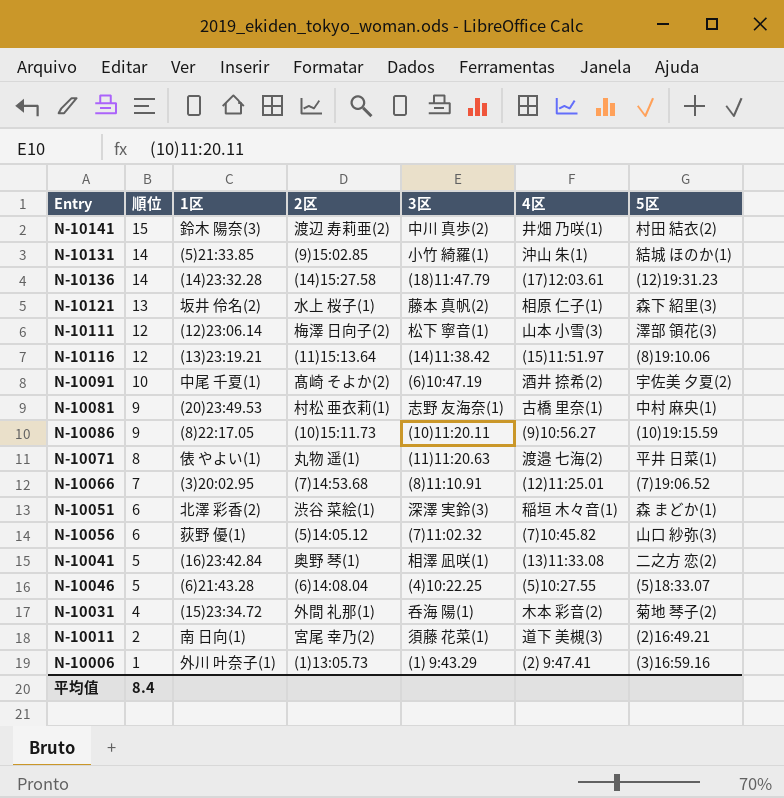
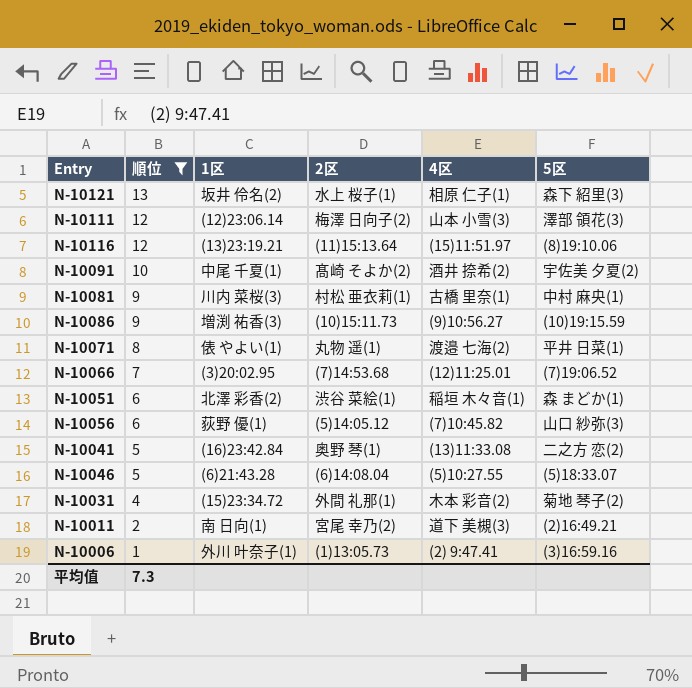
filter: none -> 順位 <= 13
column 3区 | position: 5 -> none
N-10081 | 1区: (20)23:49.53 -> 川内 菜桜(3)
N-10086 | 1区: (8)22:17.05 -> 増渕 祐香(3)
平均值 | 順位: 8.4 -> 7.3

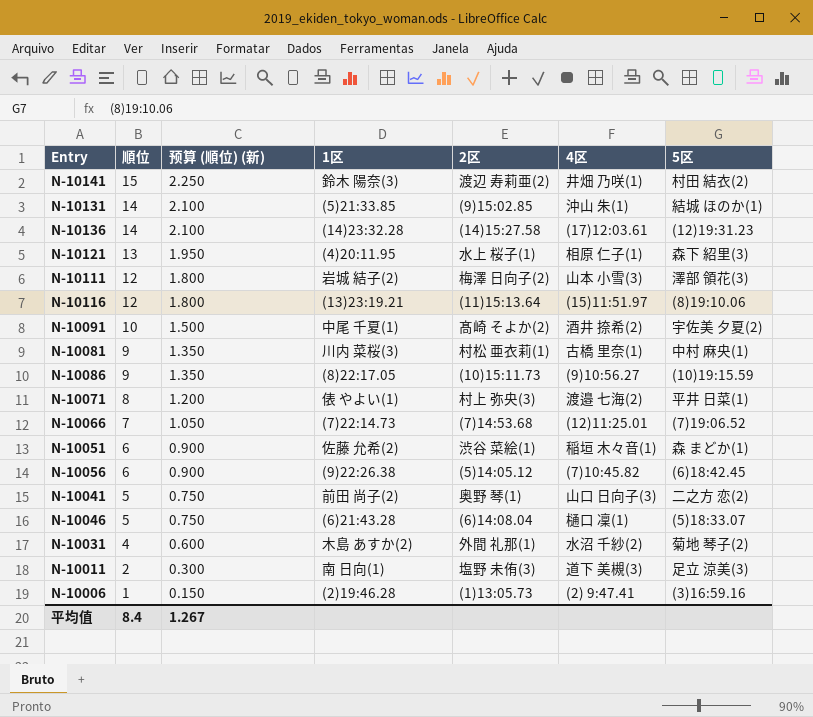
filter: 順位 <= 13 -> none
column 预算 (順位) (新) | formula: none -> [順位] * 0.15
N-10121 | 1区: 坂井 伶名(2) -> (4)20:11.95
N-10111 | 1区: (12)23:06.14 -> 岩城 結子(2)
N-10086 | 1区: 増渕 祐香(3) -> (8)22:17.05
N-10071 | 2区: 丸物 遥(1) -> 村上 弥央(3)
N-10066 | 1区: (3)20:02.95 -> (7)22:14.73
N-10051 | 1区: 北澤 彩香(2) -> 佐藤 允希(2)
N-10056 | 1区: 荻野 優(1) -> (9)22:26.38
N-10056 | 5区: 山口 紗弥(3) -> (6)18:42.45
N-10041 | 1区: (16)23:42.84 -> 前田 尚子(2)
N-10041 | 4区: (13)11:33.08 -> 山口 日向子(3)
N-10046 | 4区: (5)10:27.55 -> 樋口 凜(1)
N-10031 | 1区: (15)23:34.72 -> 木島 あすか(2)
N-10031 | 4区: 木本 彩音(2) -> 水沼 千紗(2)
N-10011 | 2区: 宮尾 幸乃(2) -> 塩野 未侑(3)
N-10011 | 5区: (2)16:49.21 -> 足立 涼美(3)
N-10006 | 1区: 外川 叶奈子(1) -> (2)19:46.28
平均值 | 順位: 7.3 -> 8.4

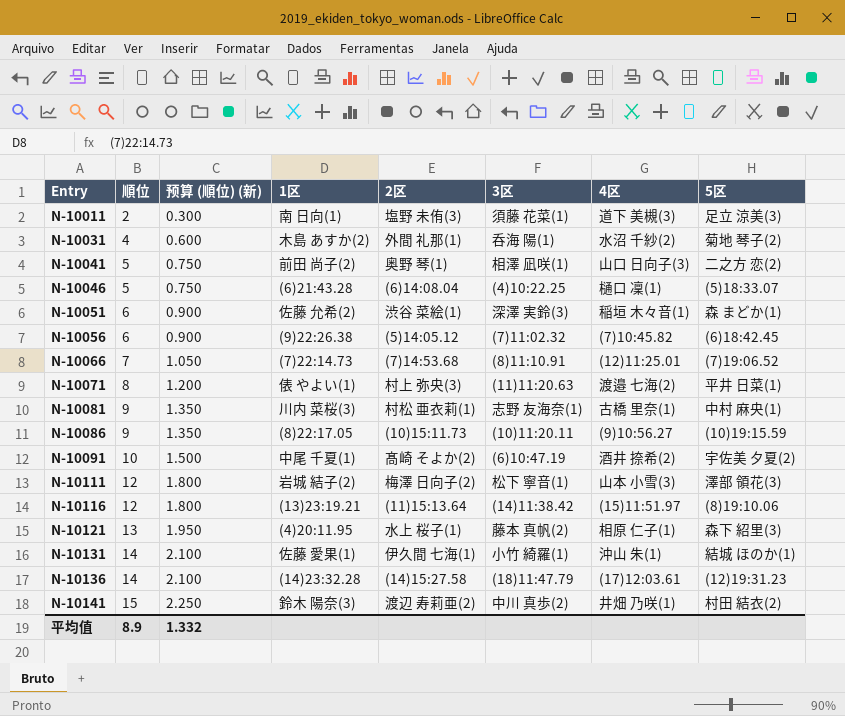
row order: 順位 descending -> Entry ascending
column 3区 | position: none -> 6
row N-10006: 1 | 0.150 | (2)19:46.28 | (1)13:05.73 | (2) 9:47.41 | (3)16:59.16 -> none
N-10131 | 1区: (5)21:33.85 -> 佐藤 愛果(1)
N-10131 | 2区: (9)15:02.85 -> 伊久間 七海(1)
平均值 | 順位: 8.4 -> 8.9
平均值 | 预算 (順位) (新): 1.267 -> 1.332

